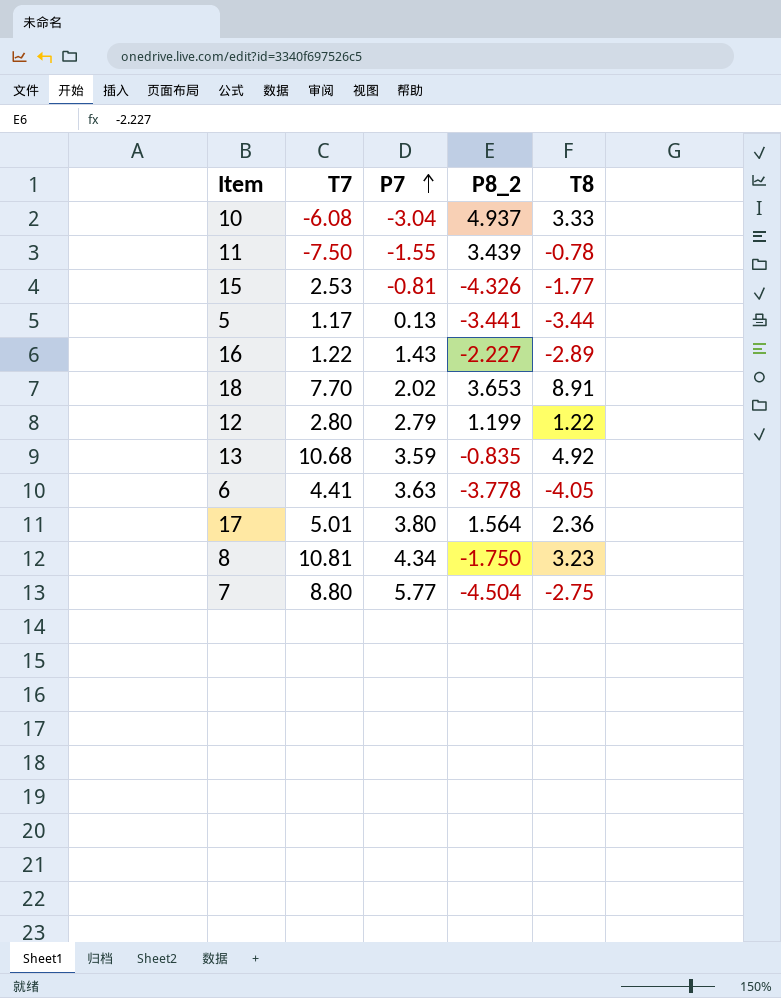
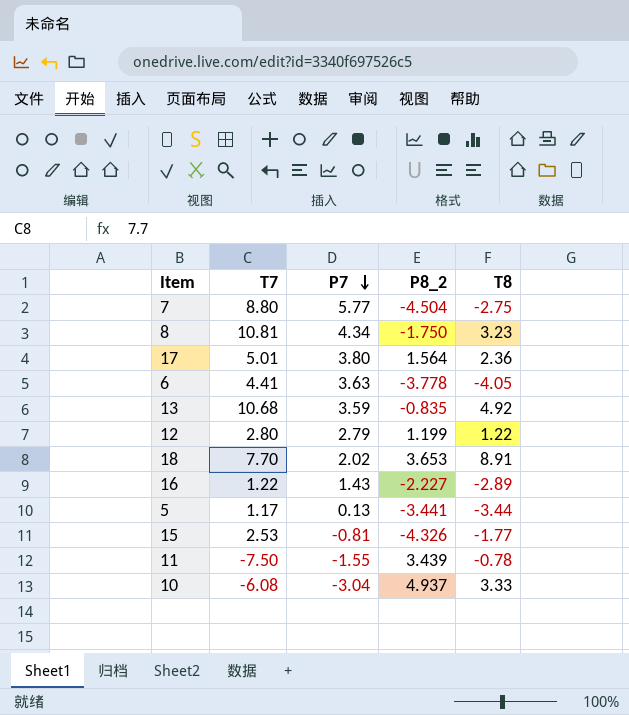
row order: P7 ascending -> P7 descending

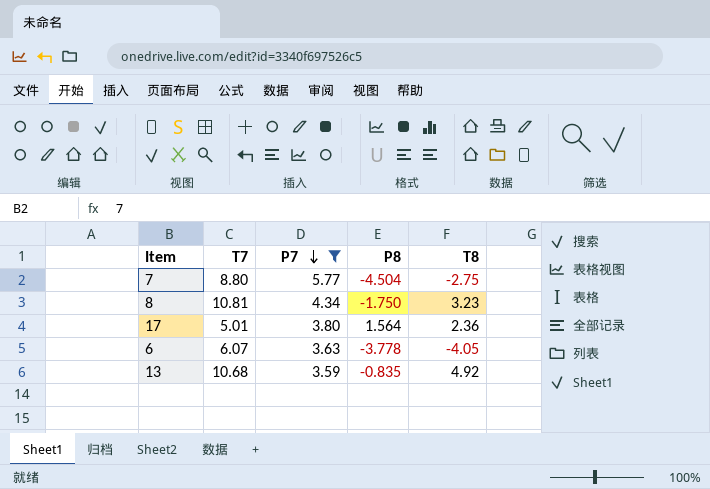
filter: none -> P7 >= 3.59
column name: P8_2 -> P8
6 | T7: 4.41 -> 6.07

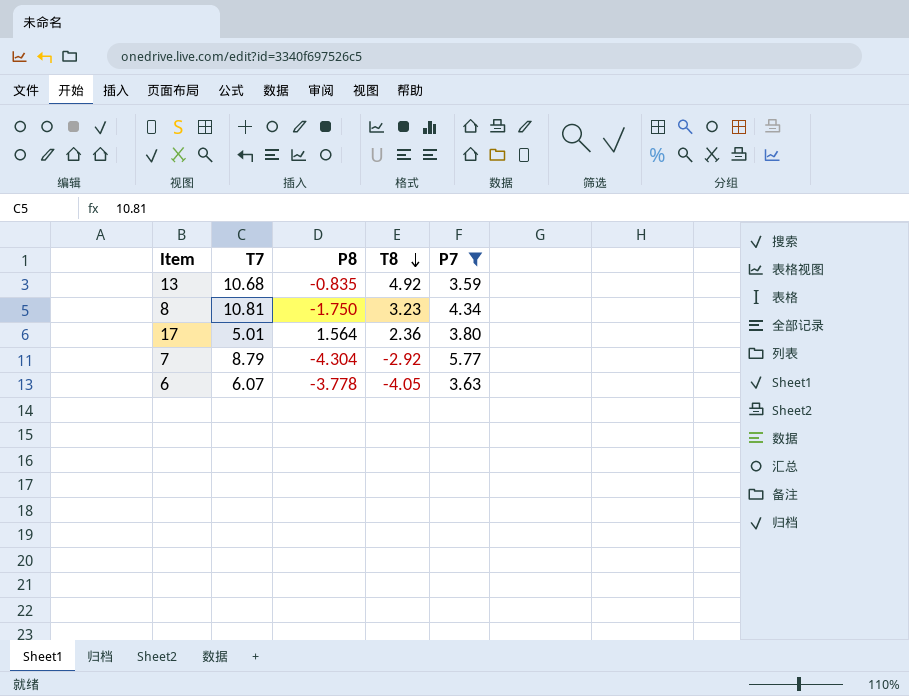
row order: P7 descending -> T8 descending
column P7 | position: 3 -> 5
7 | T7: 8.80 -> 8.79
7 | P8: -4.504 -> -4.304
7 | T8: -2.75 -> -2.92

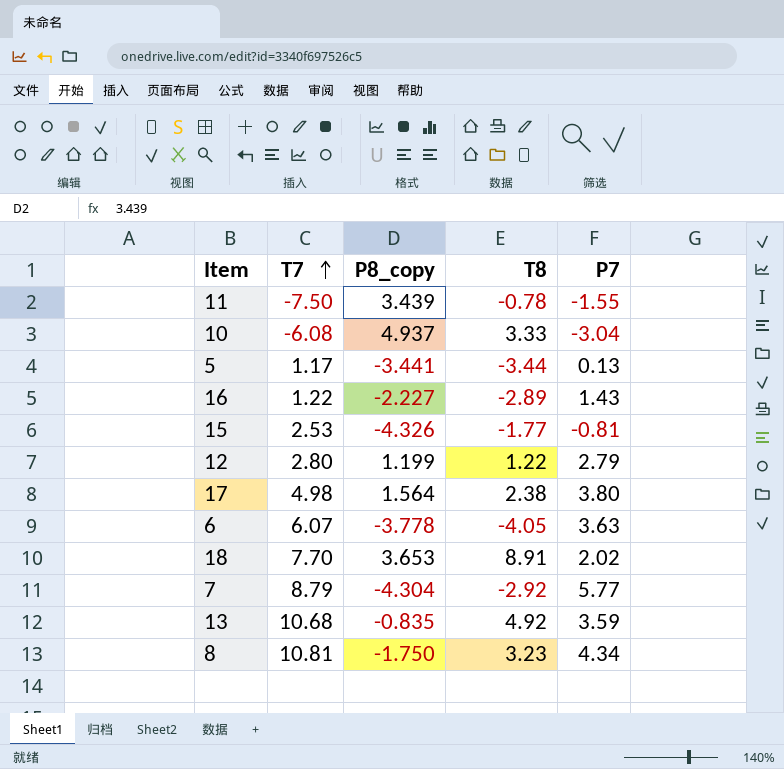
filter: P7 >= 3.59 -> none
row order: T8 descending -> T7 ascending
column name: P8 -> P8_copy
17 | T7: 5.01 -> 4.98
17 | T8: 2.36 -> 2.38

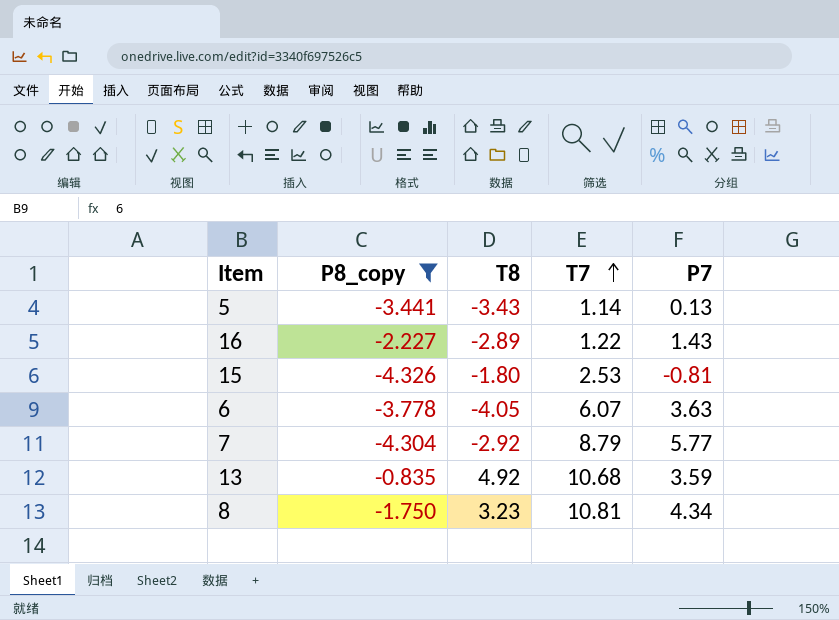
filter: none -> P8_copy <= -0.835
column T7 | position: 2 -> 4
5 | T8: -3.44 -> -3.43
5 | T7: 1.17 -> 1.14
15 | T8: -1.77 -> -1.80

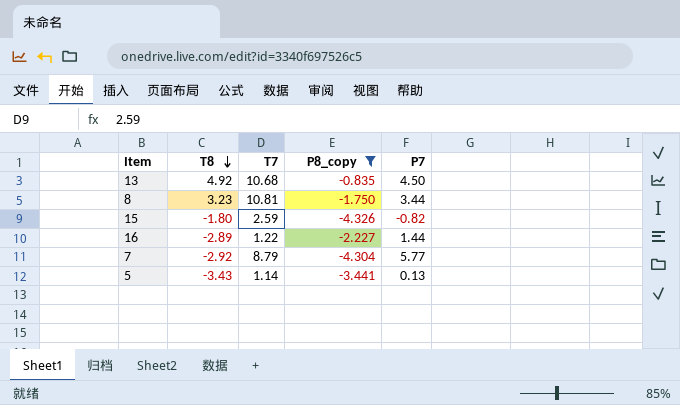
row order: T7 ascending -> T8 descending
column P8_copy | position: 2 -> 4
row 6: -3.778 | -4.05 | 6.07 | 3.63 -> none
13 | P7: 3.59 -> 4.50
8 | P7: 4.34 -> 3.44
15 | T7: 2.53 -> 2.59
15 | P7: -0.81 -> -0.82
16 | P7: 1.43 -> 1.44

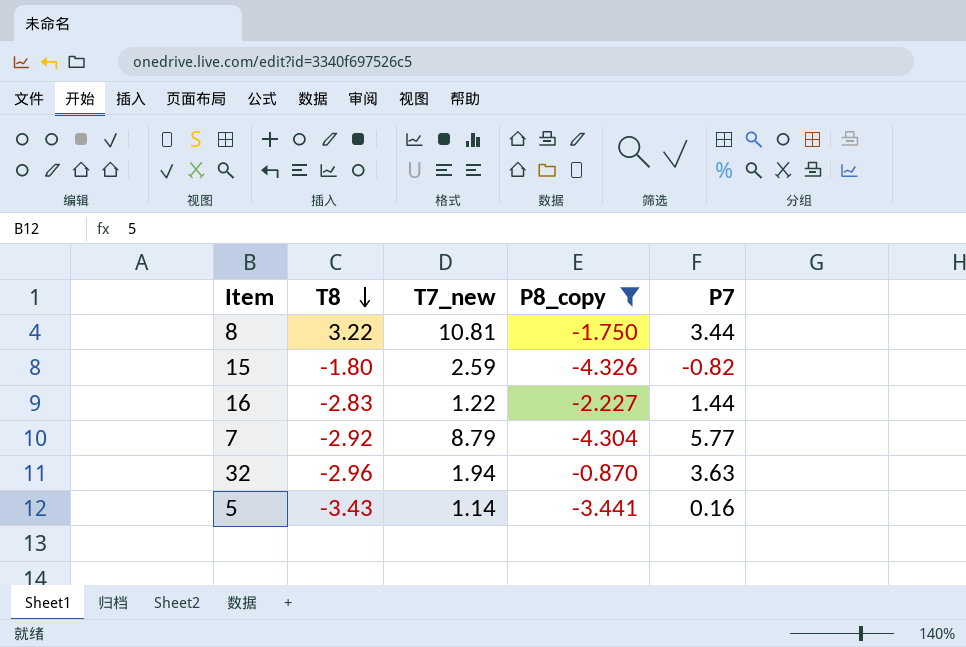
column name: T7 -> T7_new
row 13: 4.92 | 10.68 | -0.835 | 4.50 -> none
8 | T8: 3.23 -> 3.22
16 | T8: -2.89 -> -2.83
row 32: none -> -2.96 | 1.94 | -0.870 | 3.63
5 | P7: 0.13 -> 0.16

